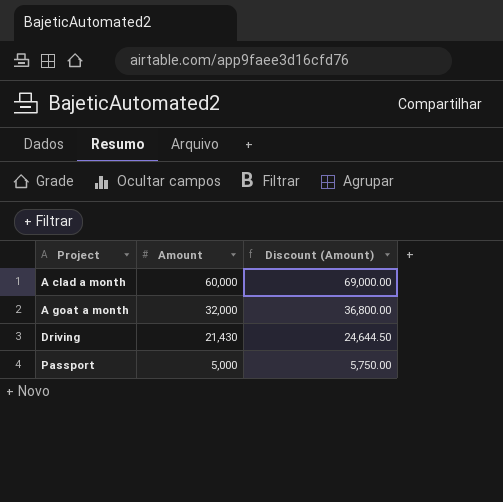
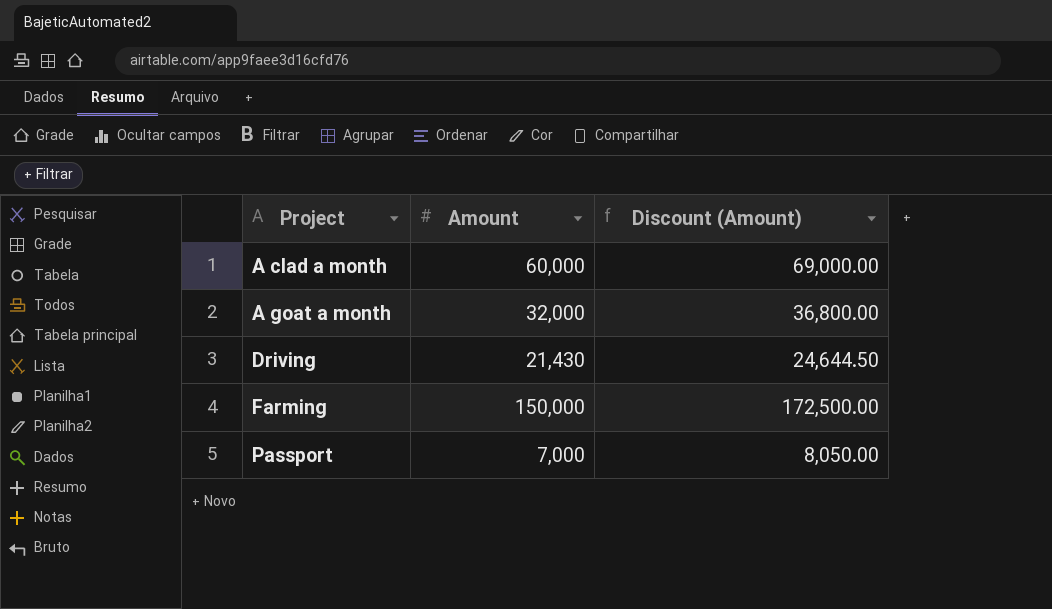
row Farming: none -> 150,000 | 172,500.00
Passport | Amount: 5,000 -> 7,000
Passport | Discount (Amount): 5,750.00 -> 8,050.00

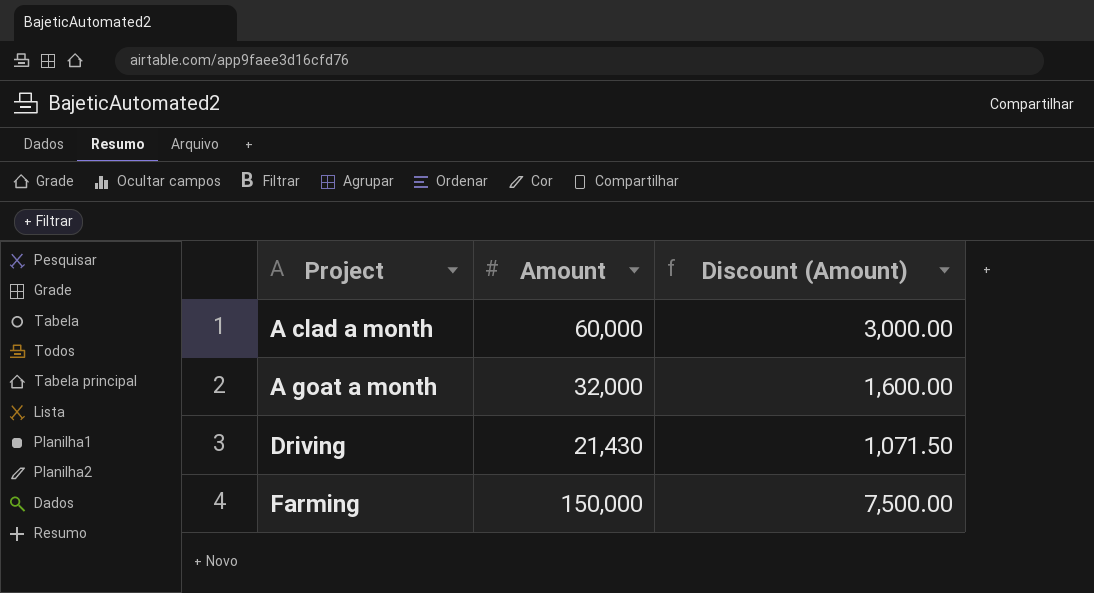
column Discount (Amount) | formula: [Amount] * 1.15 -> [Amount] * 0.05
row Passport: 7,000 | 8,050.00 -> none

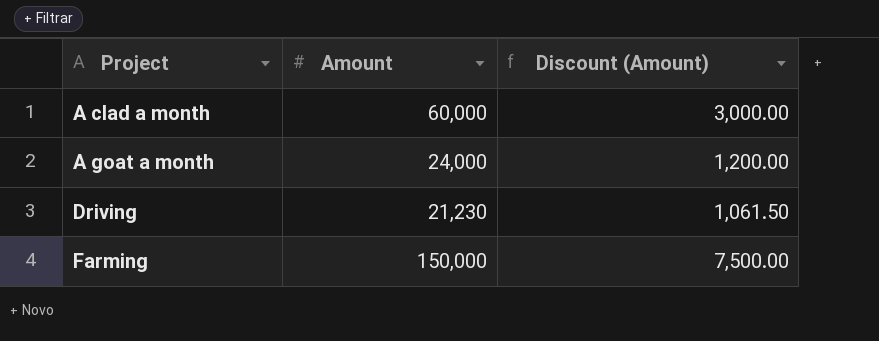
A goat a month | Amount: 32,000 -> 24,000
A goat a month | Discount (Amount): 1,600.00 -> 1,200.00
Driving | Amount: 21,430 -> 21,230
Driving | Discount (Amount): 1,071.50 -> 1,061.50

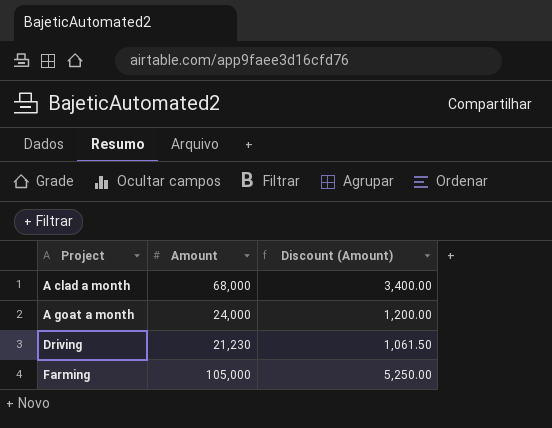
A clad a month | Amount: 60,000 -> 68,000
A clad a month | Discount (Amount): 3,000.00 -> 3,400.00
Farming | Amount: 150,000 -> 105,000
Farming | Discount (Amount): 7,500.00 -> 5,250.00

